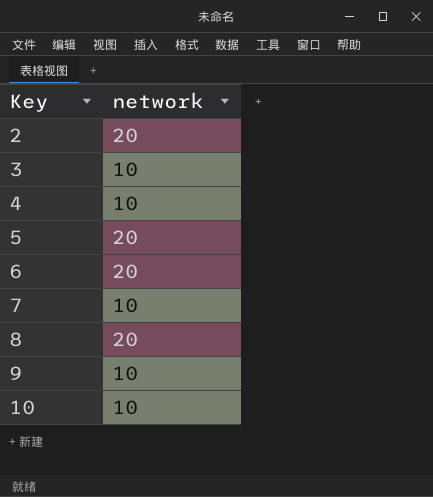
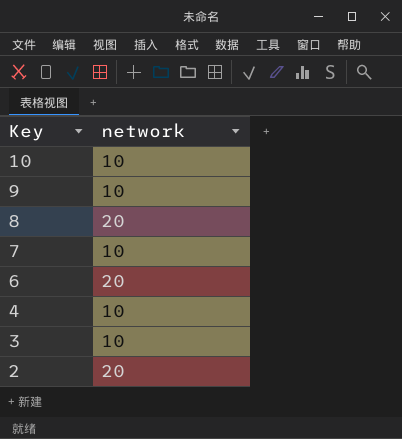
row order: Key ascending -> Key descending
row 5: 20 -> none

